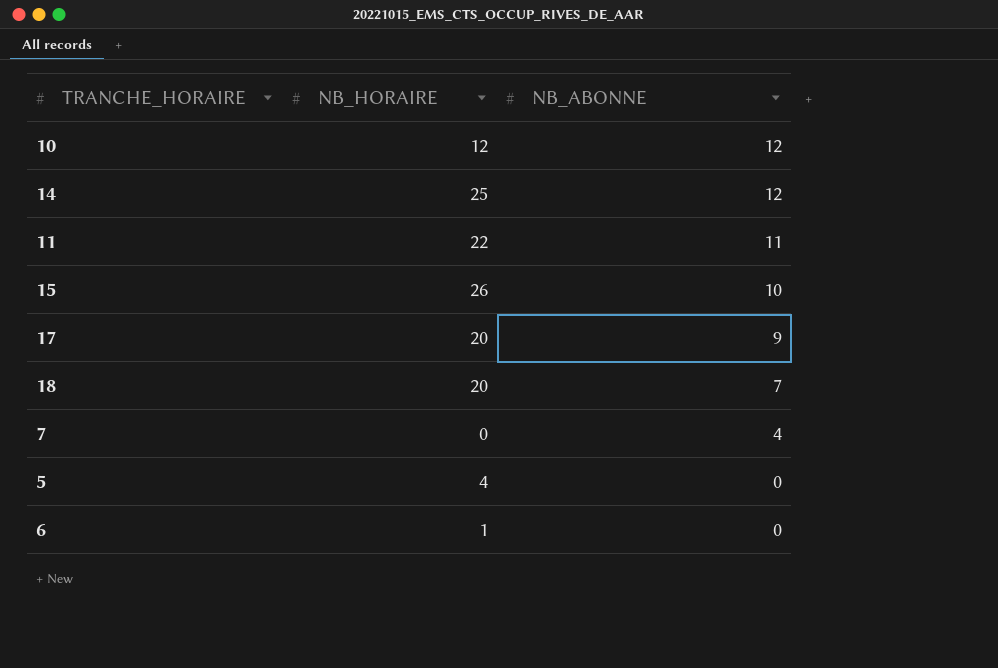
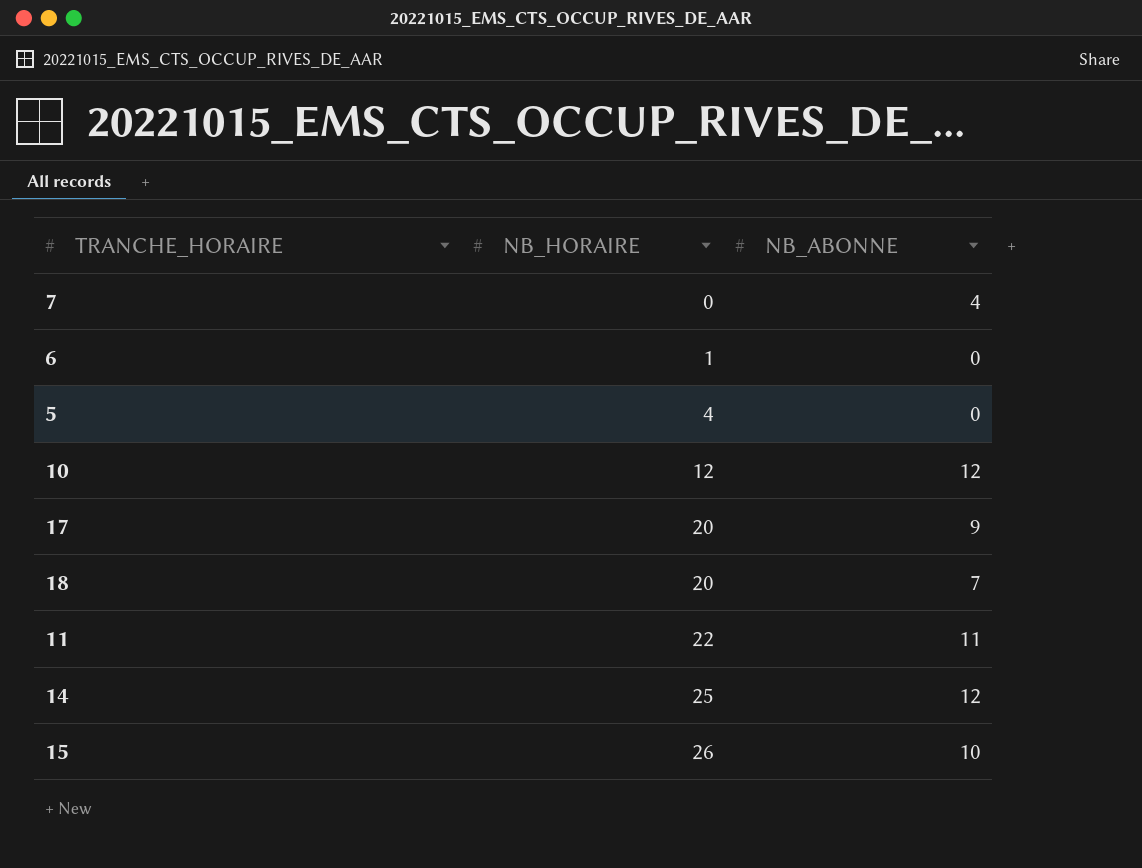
row order: NB_ABONNE descending -> NB_HORAIRE ascending

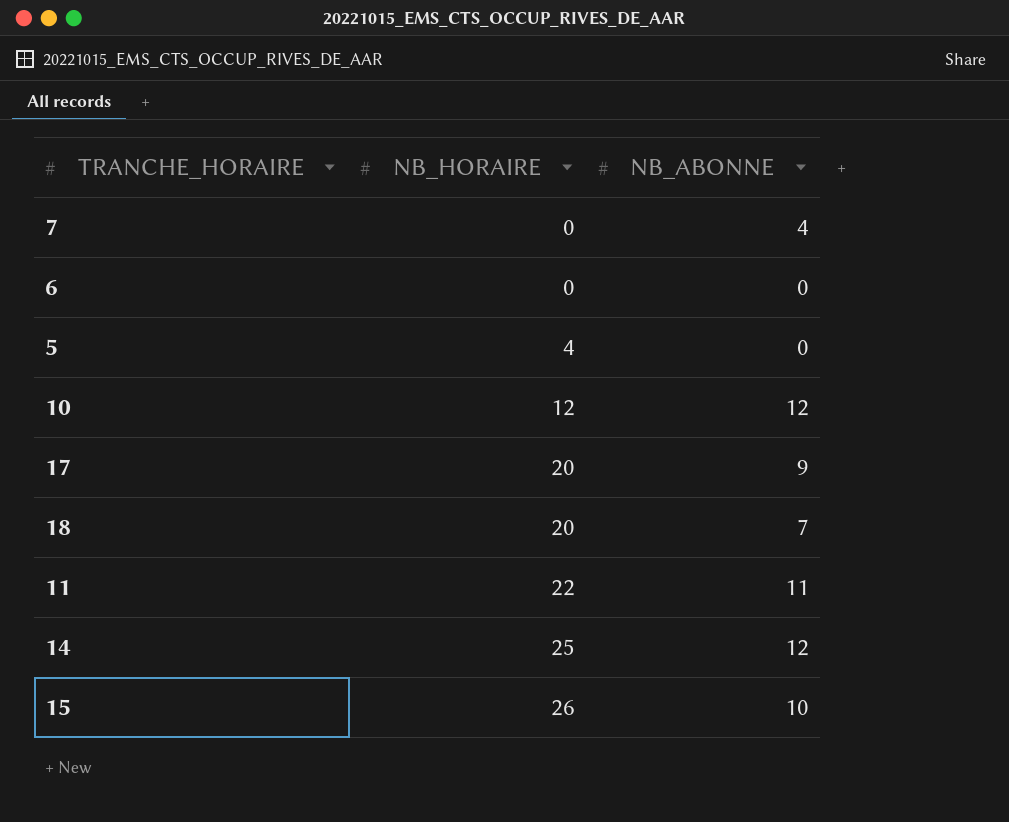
6 | NB_HORAIRE: 1 -> 0

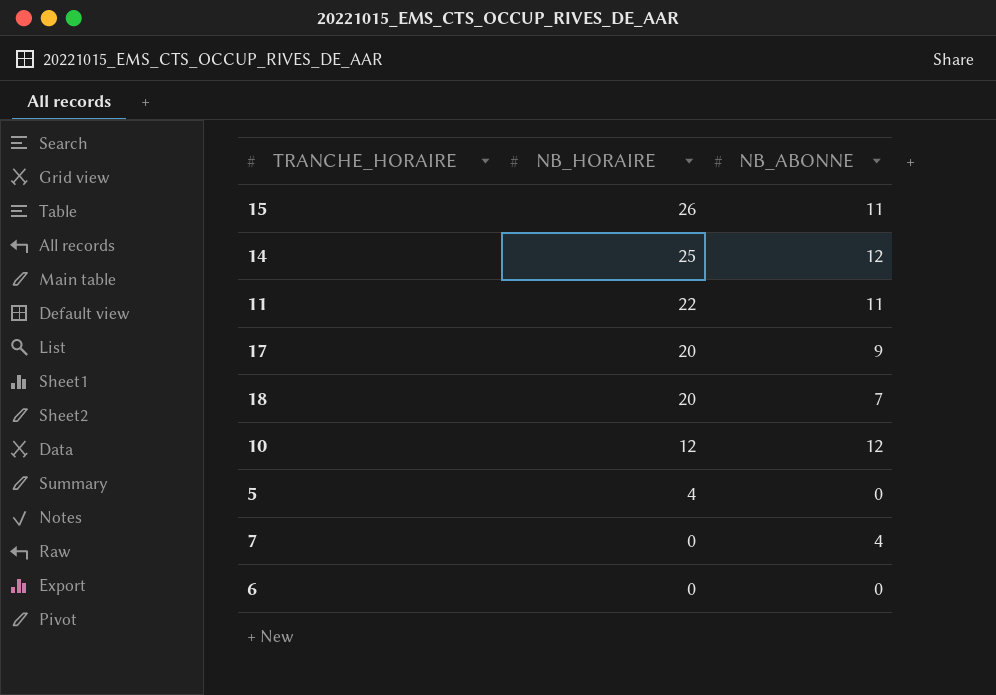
row order: NB_HORAIRE ascending -> NB_HORAIRE descending
15 | NB_ABONNE: 10 -> 11

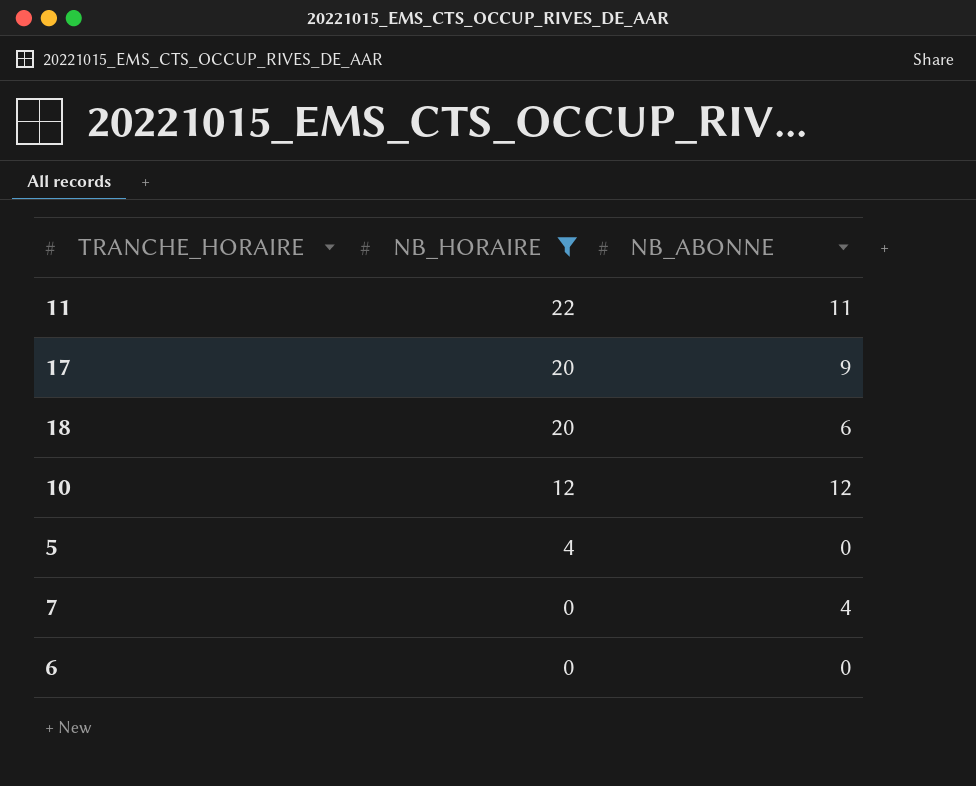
filter: none -> NB_HORAIRE <= 22
18 | NB_ABONNE: 7 -> 6

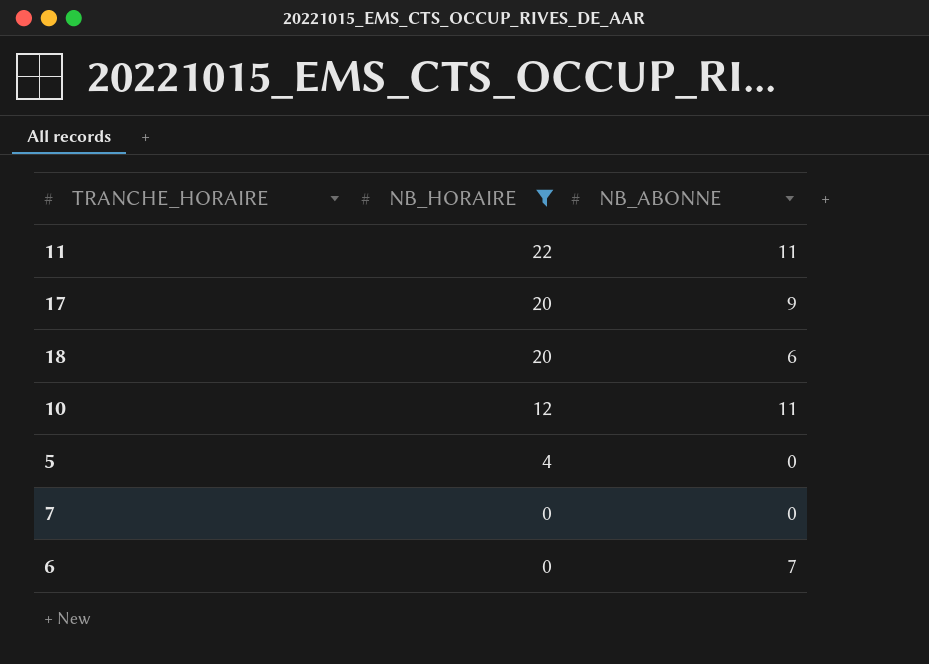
10 | NB_ABONNE: 12 -> 11
7 | NB_ABONNE: 4 -> 0
6 | NB_ABONNE: 0 -> 7

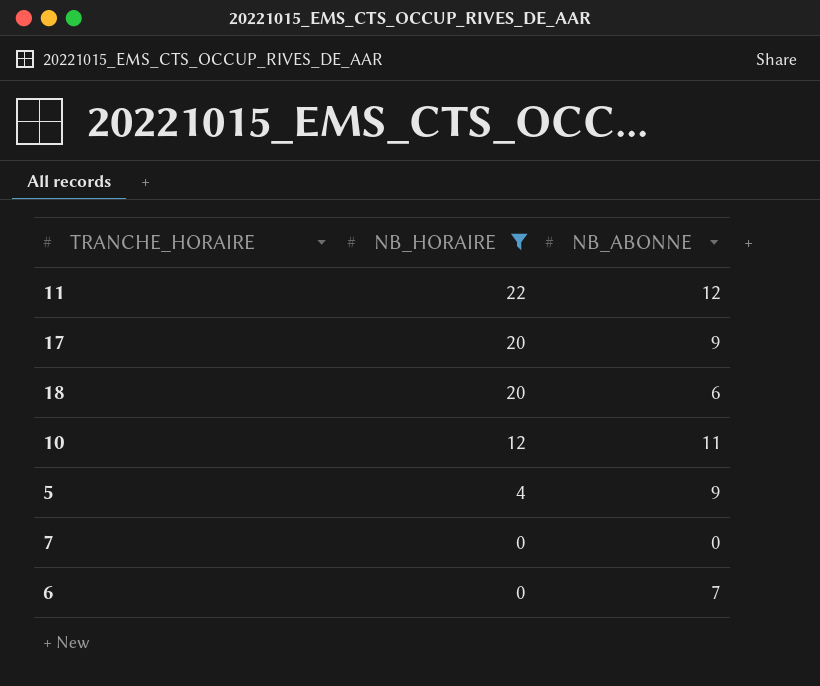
11 | NB_ABONNE: 11 -> 12
5 | NB_ABONNE: 0 -> 9

